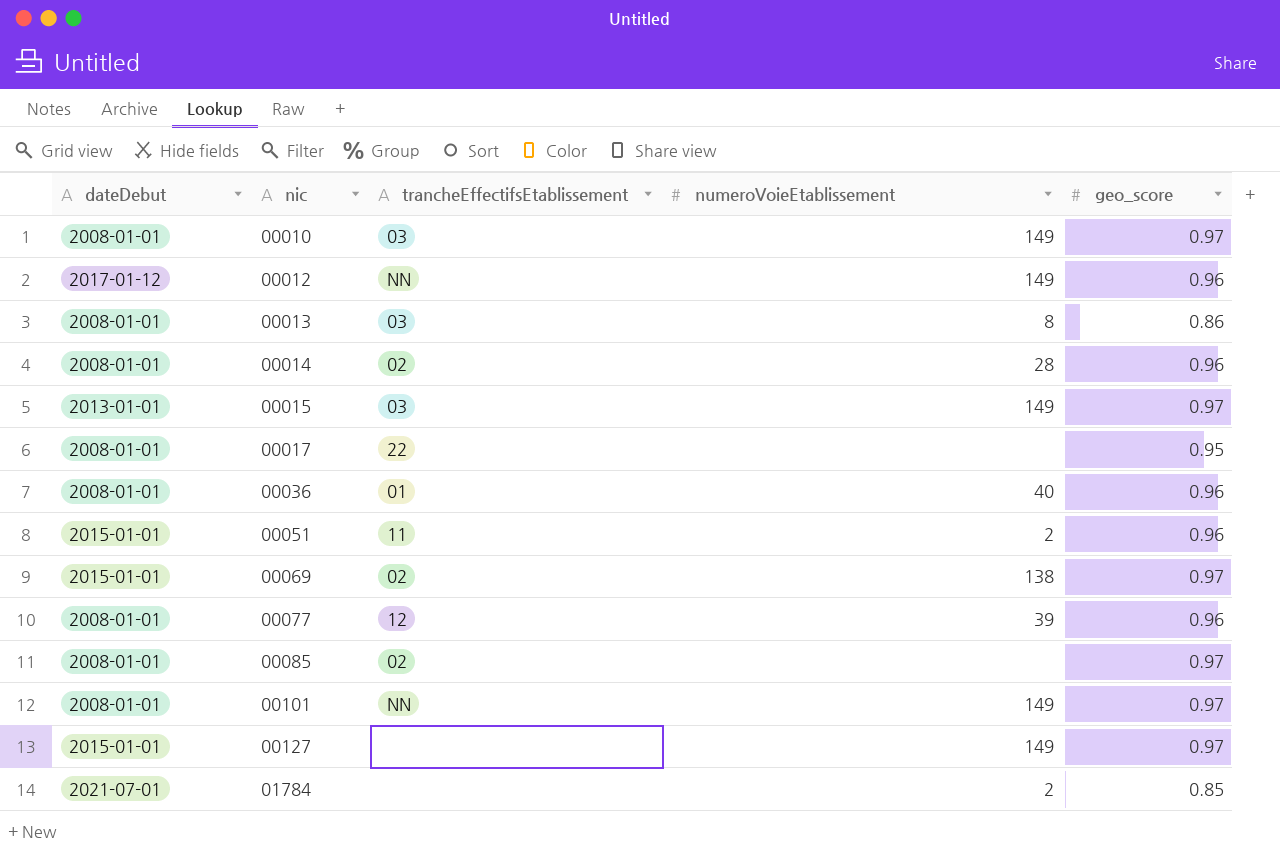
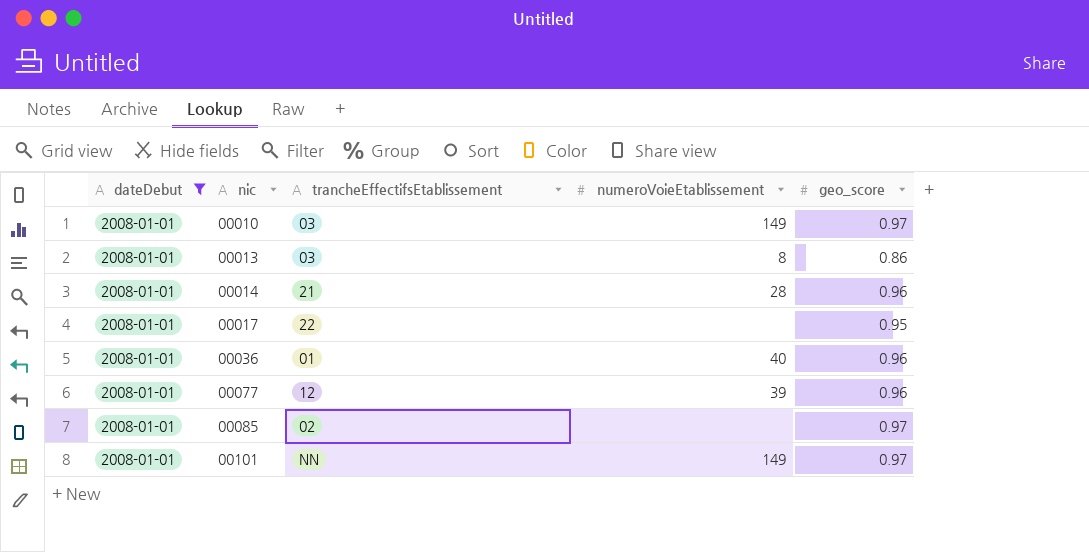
filter: none -> dateDebut = 2008-01-01
00014 | trancheEffectifsEtablissement: 02 -> 21

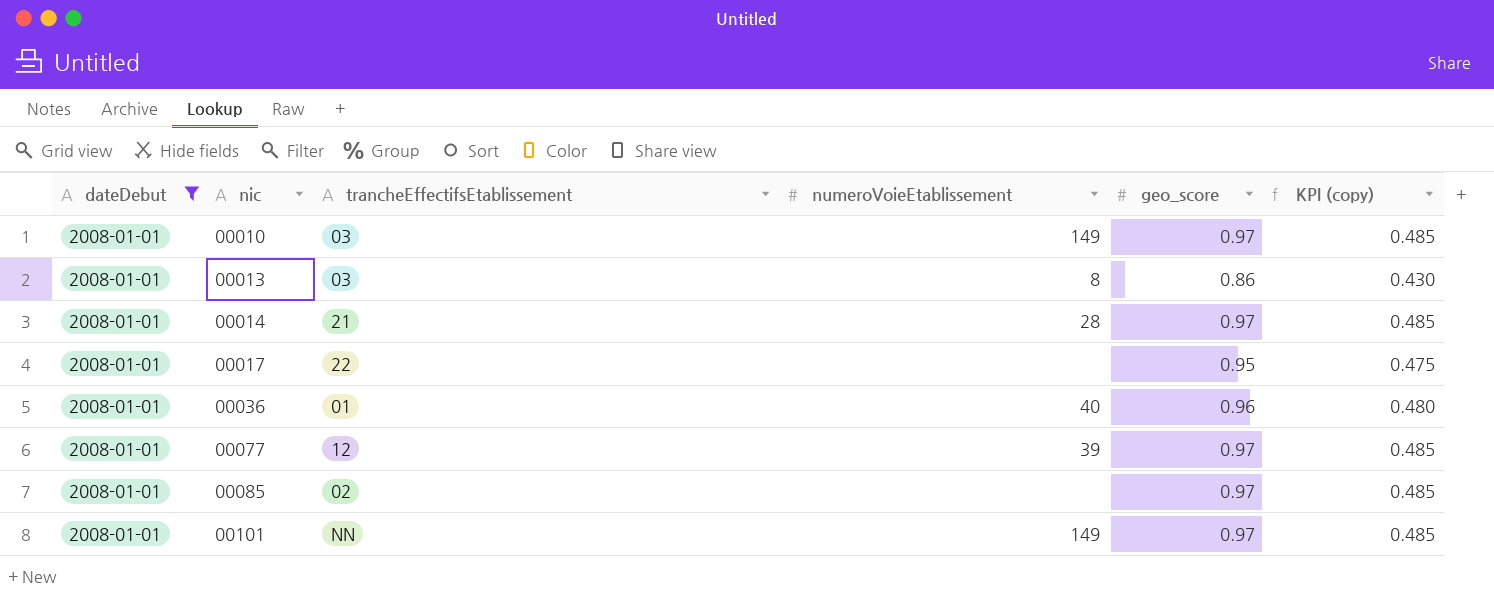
column KPI (copy) | formula: none -> [geo_score] * 0.5
00014 | geo_score: 0.96 -> 0.97
00077 | geo_score: 0.96 -> 0.97

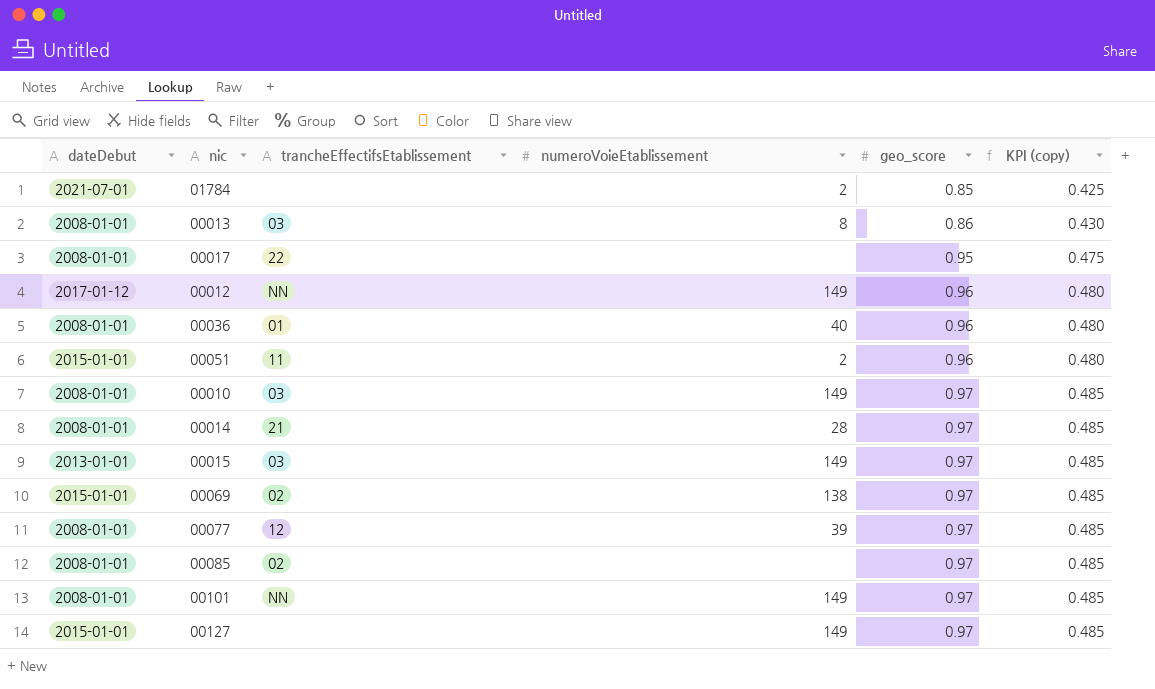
filter: dateDebut = 2008-01-01 -> none
row order: nic ascending -> geo_score ascending

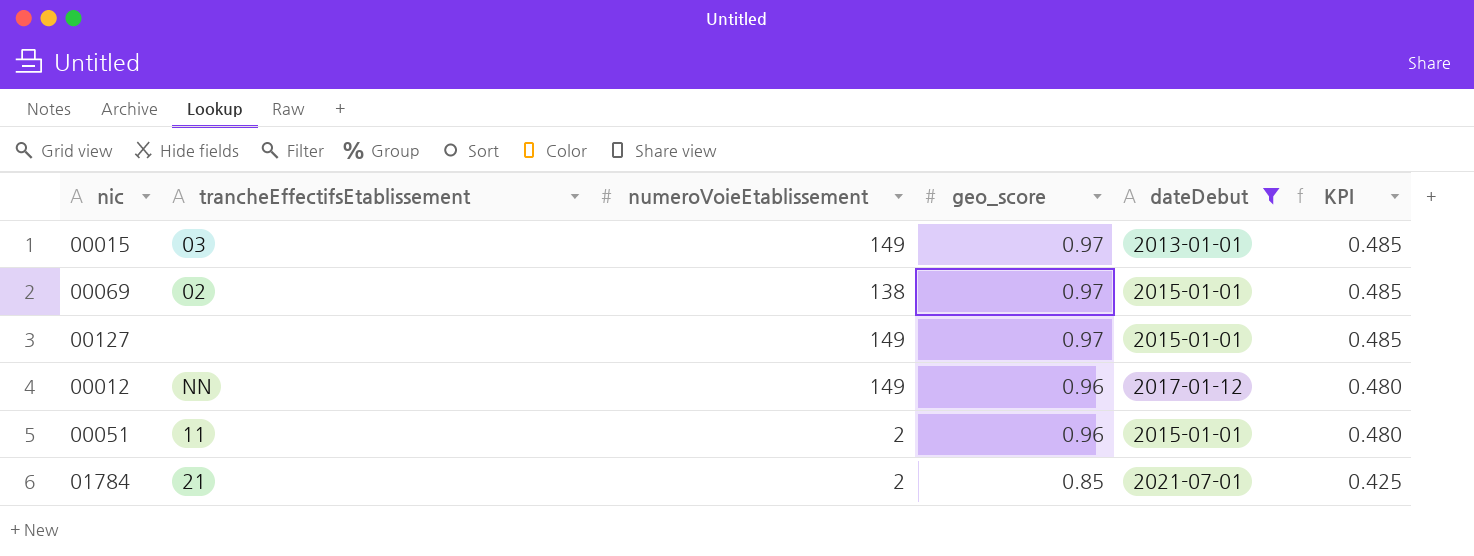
filter: none -> dateDebut != 2008-01-01
row order: geo_score ascending -> geo_score descending
column dateDebut | position: 1 -> 5
column name: KPI (copy) -> KPI
01784 | trancheEffectifsEtablissement: none -> 21

